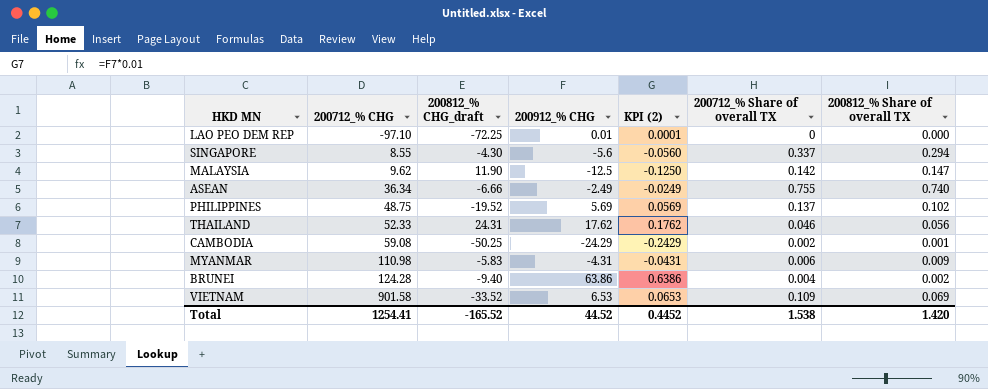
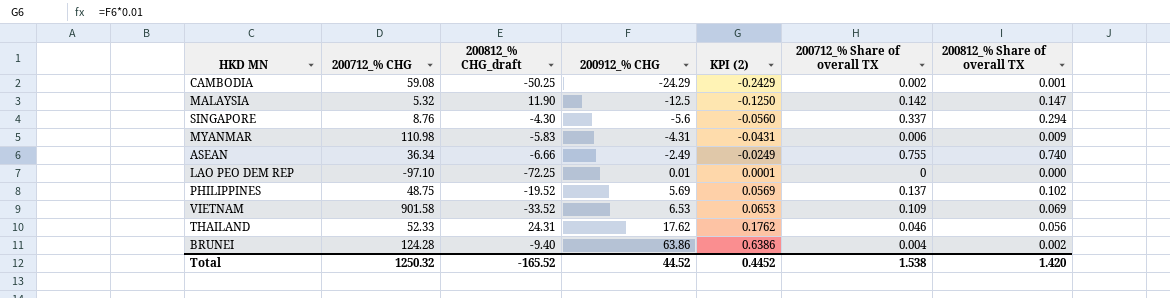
row order: 200712_% CHG ascending -> 200912_% CHG ascending
MALAYSIA | 200712_% CHG: 9.62 -> 5.32
SINGAPORE | 200712_% CHG: 8.55 -> 8.76
Total | 200712_% CHG: 1254.41 -> 1250.32

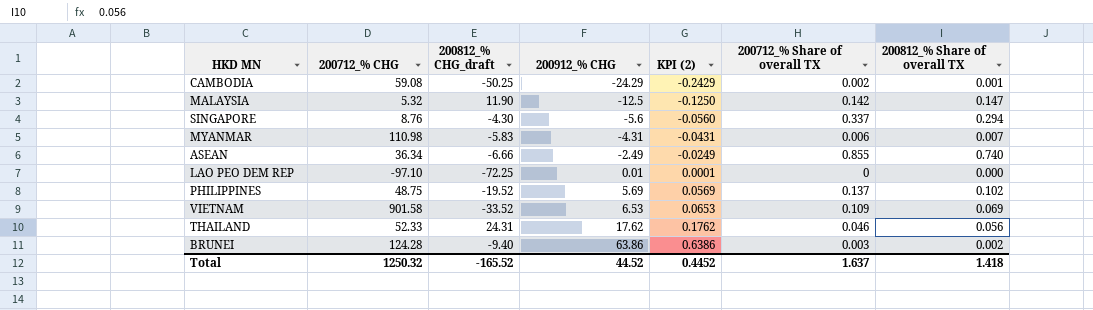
MYANMAR | 200812_% Share of overall TX: 0.009 -> 0.007
ASEAN | 200712_% Share of overall TX: 0.755 -> 0.855
BRUNEI | 200712_% Share of overall TX: 0.004 -> 0.003
Total | 200712_% Share of overall TX: 1.538 -> 1.637
Total | 200812_% Share of overall TX: 1.420 -> 1.418

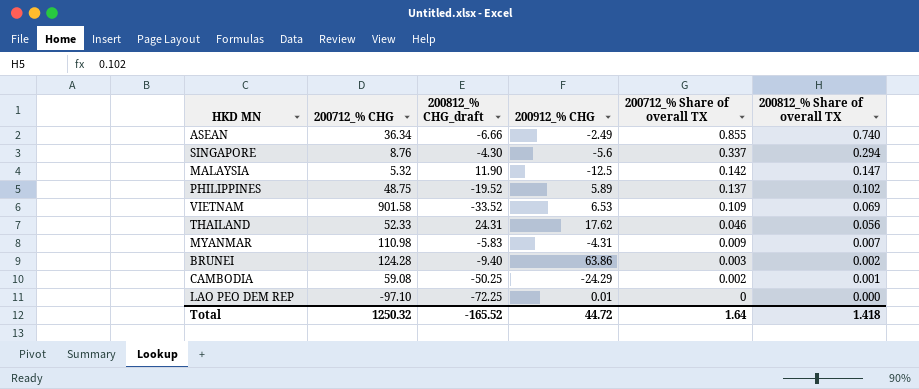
row order: 200912_% CHG ascending -> 200712_% Share of overall TX descending
column KPI (2) | formula: [200912_% CHG] * 0.01 -> none
PHILIPPINES | 200912_% CHG: 5.69 -> 5.89
MYANMAR | 200712_% Share of overall TX: 0.006 -> 0.009
Total | 200912_% CHG: 44.52 -> 44.72
Total | 200712_% Share of overall TX: 1.637 -> 1.64

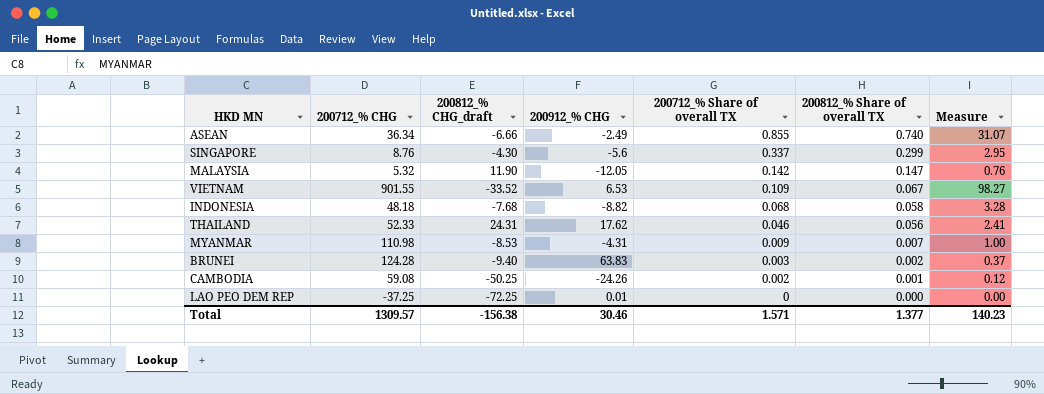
column Measure | formula: none -> [200712_% CHG] * [200712_% Share of overall TX]
row PHILIPPINES: 48.75 | -19.52 | 5.89 | 0.137 | 0.102 -> none
SINGAPORE | 200812_% Share of overall TX: 0.294 -> 0.299
MALAYSIA | 200912_% CHG: -12.5 -> -12.05
VIETNAM | 200712_% CHG: 901.58 -> 901.55
VIETNAM | 200812_% Share of overall TX: 0.069 -> 0.067
row INDONESIA: none -> 48.18 | -7.68 | -8.82 | 0.068 | 0.058 | 3.28
MYANMAR | 200812_% CHG_draft: -5.83 -> -8.53
BRUNEI | 200912_% CHG: 63.86 -> 63.83
CAMBODIA | 200912_% CHG: -24.29 -> -24.26
LAO PEO DEM REP | 200712_% CHG: -97.10 -> -37.25
Total | 200712_% CHG: 1250.32 -> 1309.57
Total | 200812_% CHG_draft: -165.52 -> -156.38
Total | 200912_% CHG: 44.72 -> 30.46
Total | 200712_% Share of overall TX: 1.64 -> 1.571
Total | 200812_% Share of overall TX: 1.418 -> 1.377

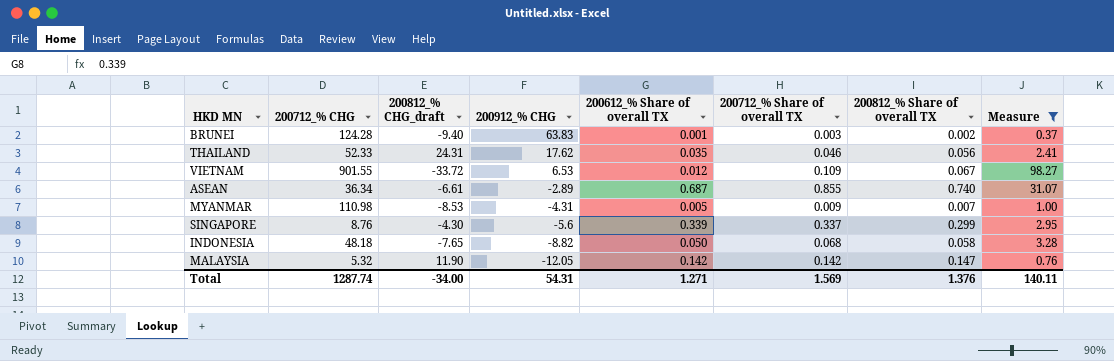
filter: none -> Measure >= 0.37
row order: 200712_% Share of overall TX descending -> 200912_% CHG descending
column 200612_% Share of overall TX | position: none -> 5
VIETNAM | 200812_% CHG_draft: -33.52 -> -33.72
ASEAN | 200812_% CHG_draft: -6.66 -> -6.61
ASEAN | 200912_% CHG: -2.49 -> -2.89
INDONESIA | 200812_% CHG_draft: -7.68 -> -7.65
Total | 200712_% CHG: 1309.57 -> 1287.74
Total | 200812_% CHG_draft: -156.38 -> -34.00
Total | 200912_% CHG: 30.46 -> 54.31
Total | 200712_% Share of overall TX: 1.571 -> 1.569
Total | 200812_% Share of overall TX: 1.377 -> 1.376
Total | Measure: 140.23 -> 140.11

